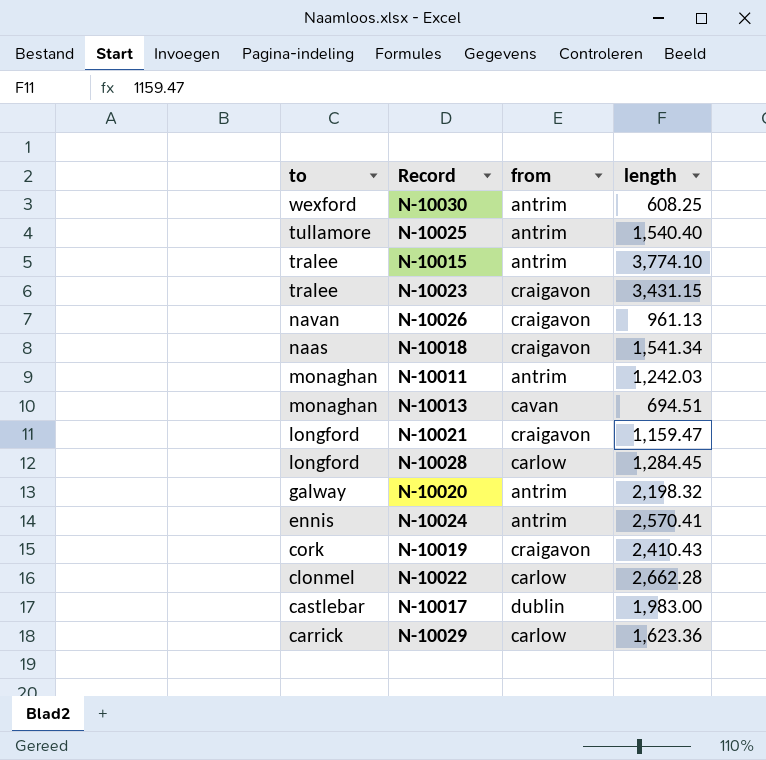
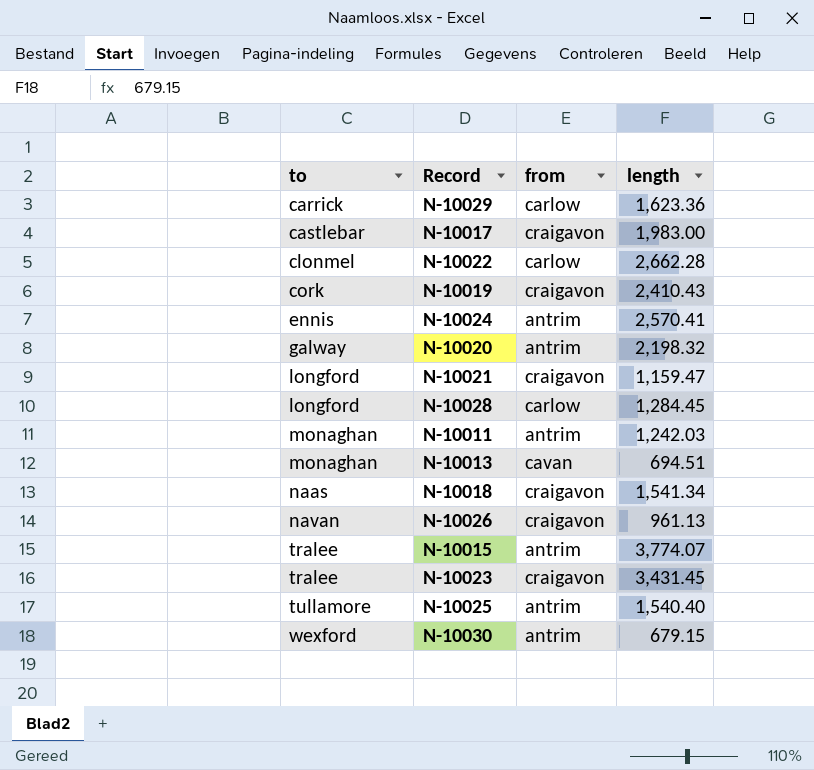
row order: to descending -> to ascending
N-10017 | from: dublin -> craigavon
N-10015 | length: 3,774.10 -> 3,774.07
N-10023 | length: 3,431.15 -> 3,431.45
N-10030 | length: 608.25 -> 679.15

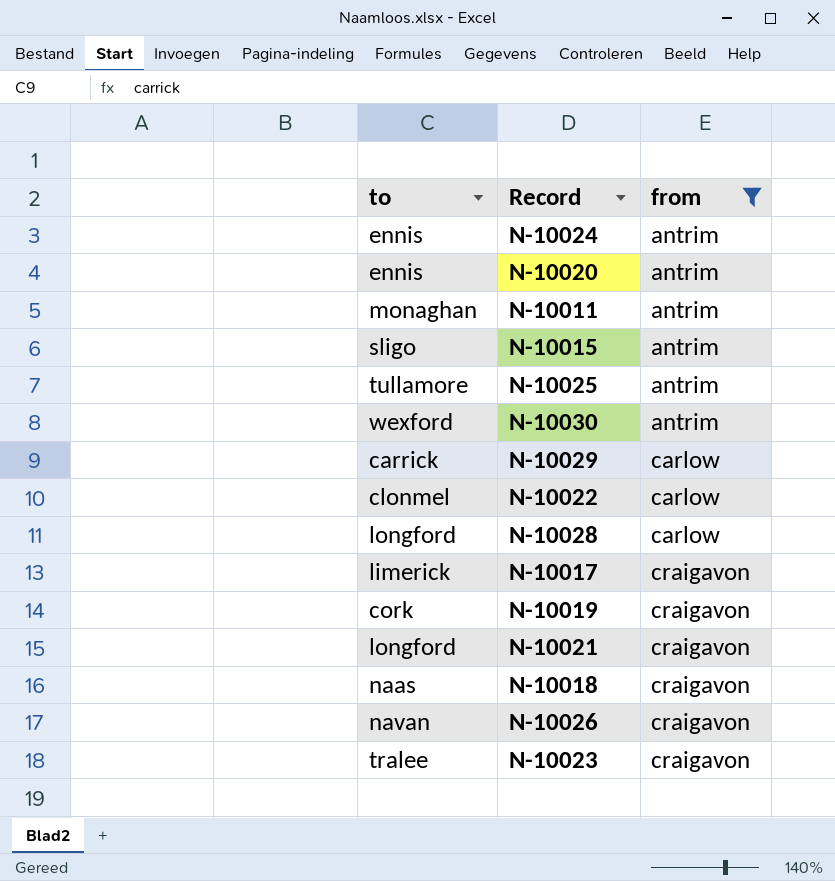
filter: none -> from != cavan
row order: to ascending -> from ascending
column length | position: 4 -> none
N-10020 | to: galway -> ennis
N-10015 | to: tralee -> sligo
N-10017 | to: castlebar -> limerick

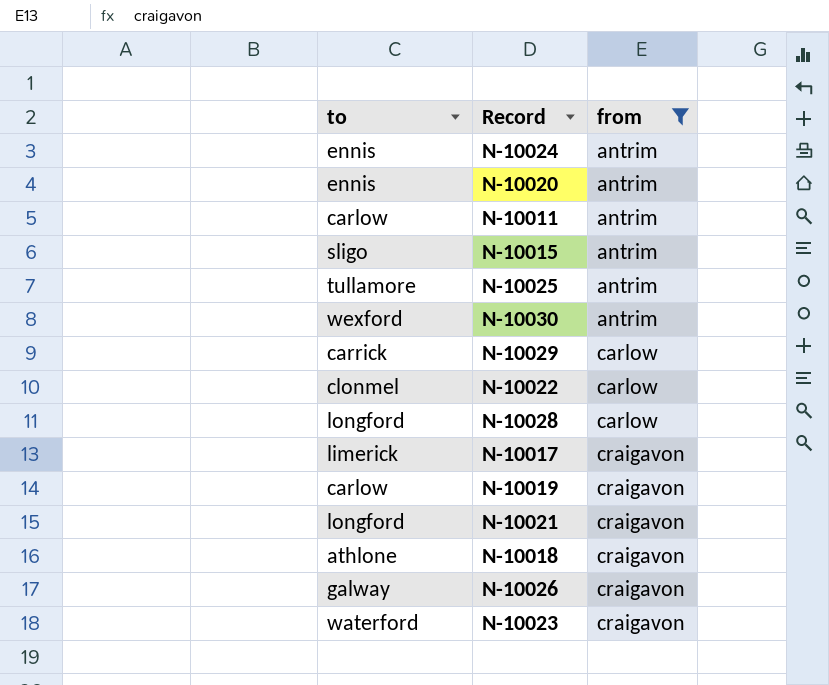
N-10011 | to: monaghan -> carlow
N-10019 | to: cork -> carlow
N-10018 | to: naas -> athlone
N-10026 | to: navan -> galway
N-10023 | to: tralee -> waterford

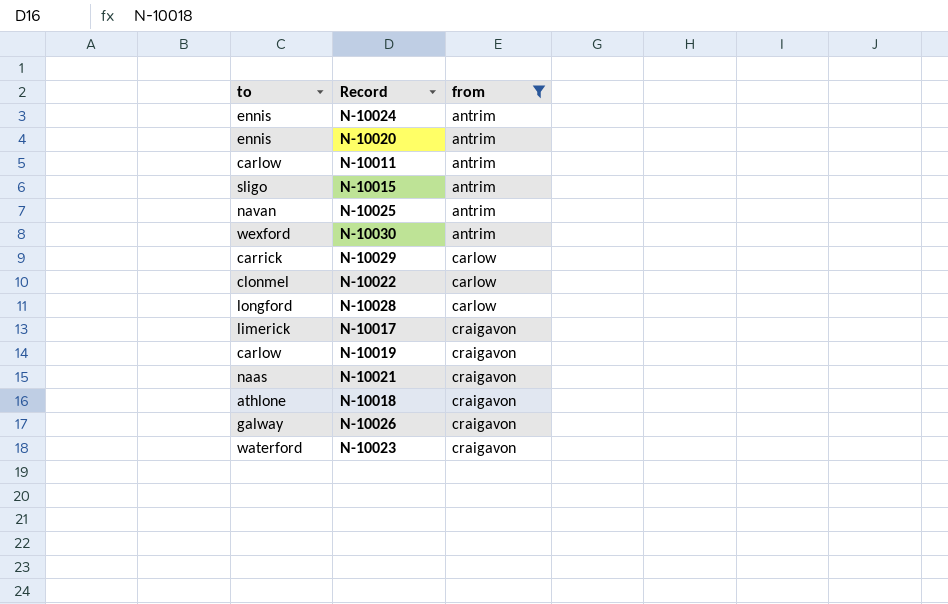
N-10025 | to: tullamore -> navan
N-10021 | to: longford -> naas

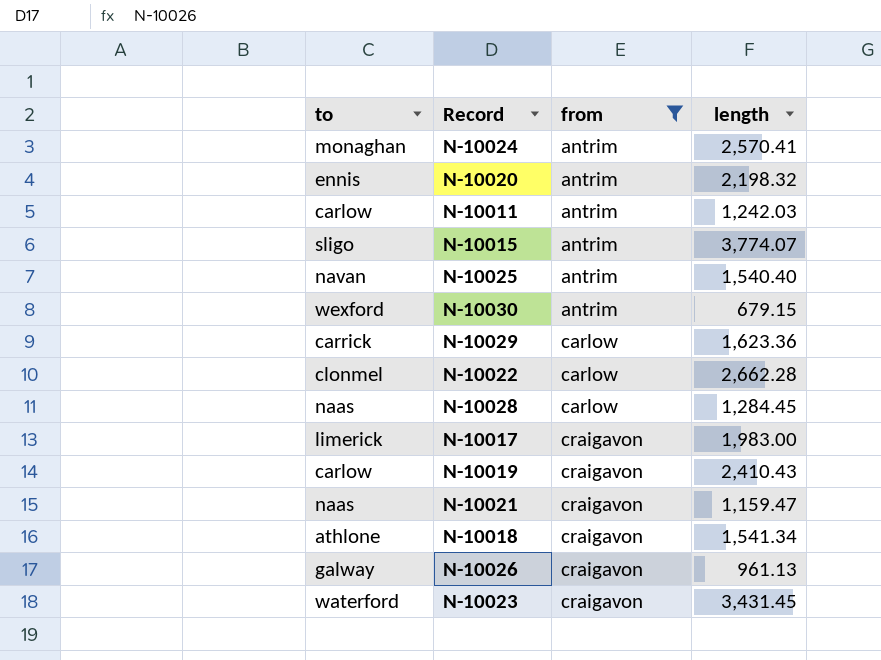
column length | position: none -> 4
N-10024 | to: ennis -> monaghan
N-10028 | to: longford -> naas

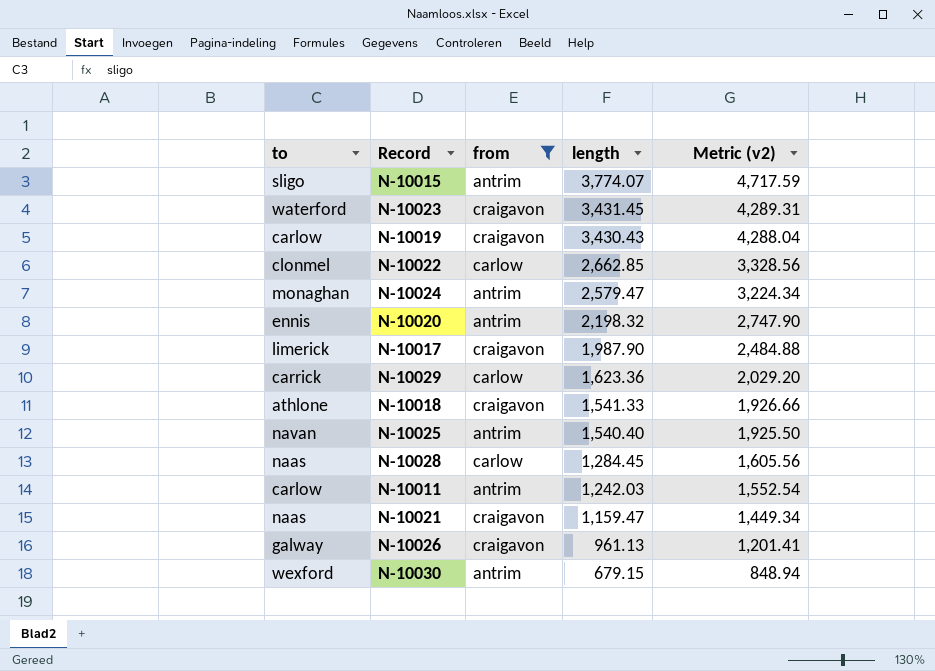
row order: from ascending -> length descending
column Metric (v2) | formula: none -> [length] * 1.25
N-10019 | length: 2,410.43 -> 3,430.43
N-10022 | length: 2,662.28 -> 2,662.85
N-10024 | length: 2,570.41 -> 2,579.47
N-10017 | length: 1,983.00 -> 1,987.90
N-10018 | length: 1,541.34 -> 1,541.33

